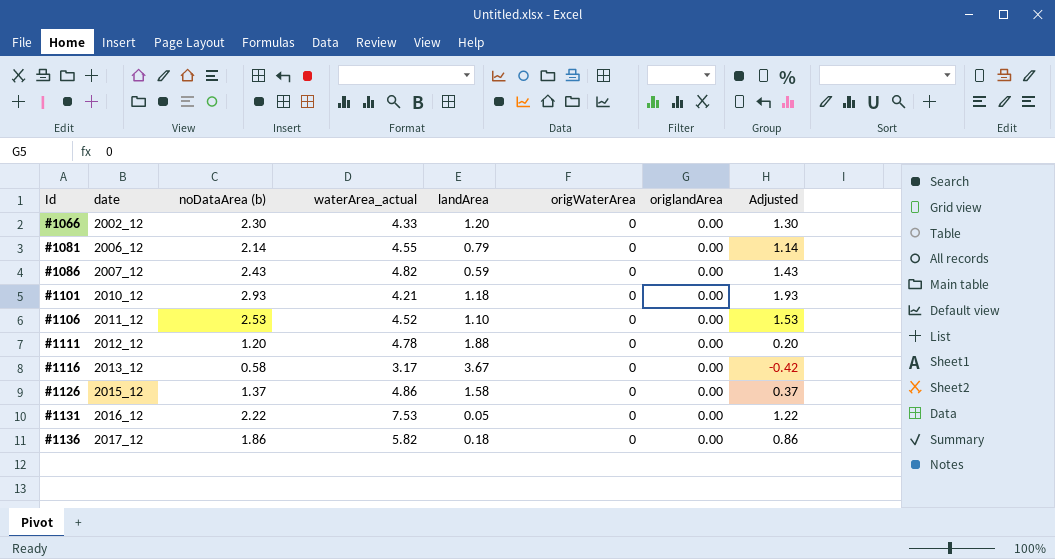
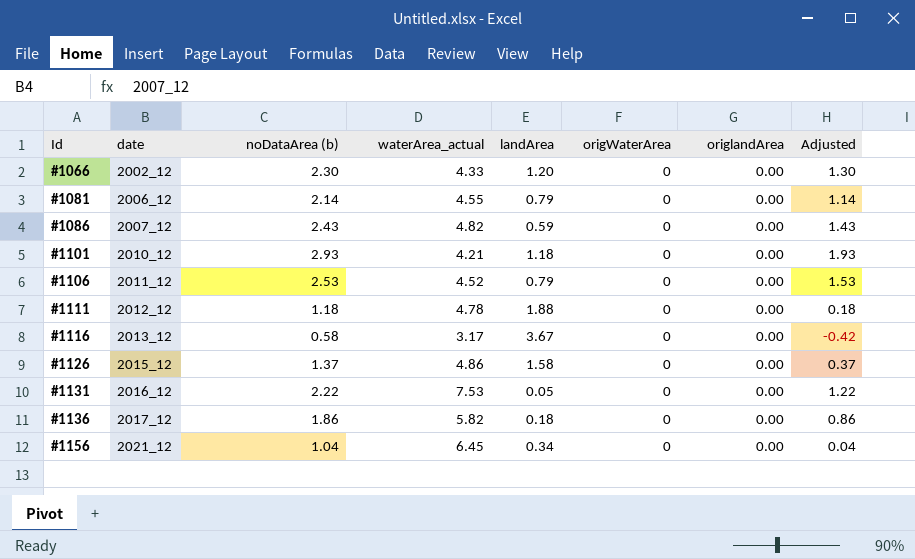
#1106 | landArea: 1.10 -> 0.79
#1111 | noDataArea (b): 1.20 -> 1.18
#1111 | Adjusted: 0.20 -> 0.18
row #1156: none -> 2021_12 | 1.04 | 6.45 | 0.34 | 0 | 0.00 | 0.04

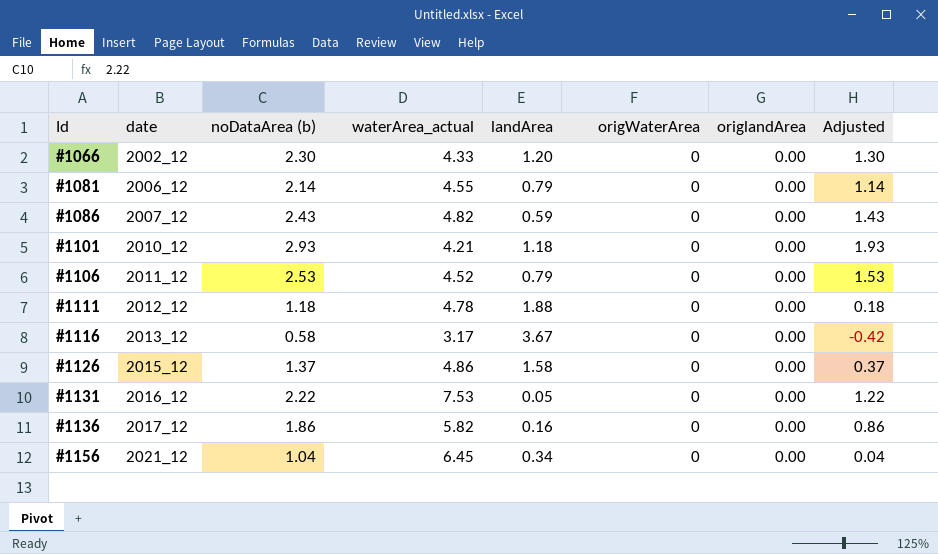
#1136 | landArea: 0.18 -> 0.16

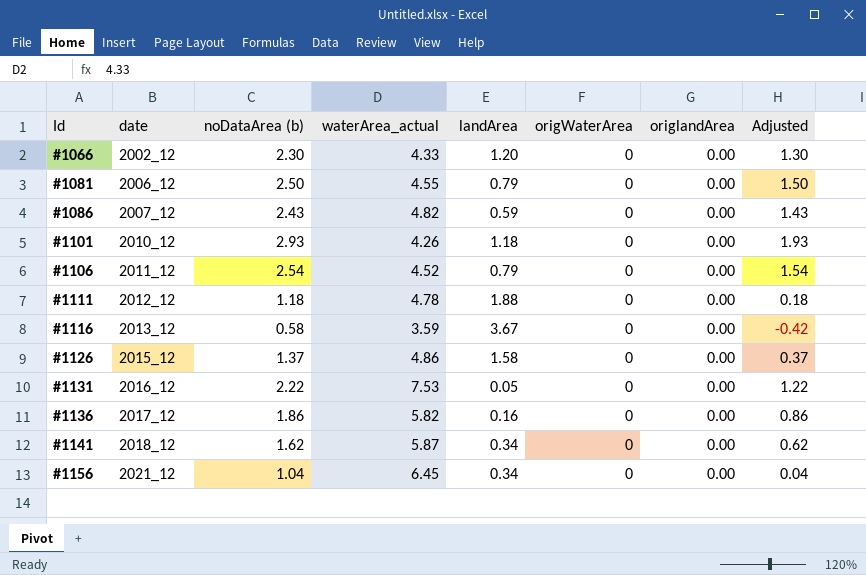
#1081 | noDataArea (b): 2.14 -> 2.50
#1081 | Adjusted: 1.14 -> 1.50
#1101 | waterArea_actual: 4.21 -> 4.26
#1106 | noDataArea (b): 2.53 -> 2.54
#1106 | Adjusted: 1.53 -> 1.54
#1116 | waterArea_actual: 3.17 -> 3.59
row #1141: none -> 2018_12 | 1.62 | 5.87 | 0.34 | 0 | 0.00 | 0.62

